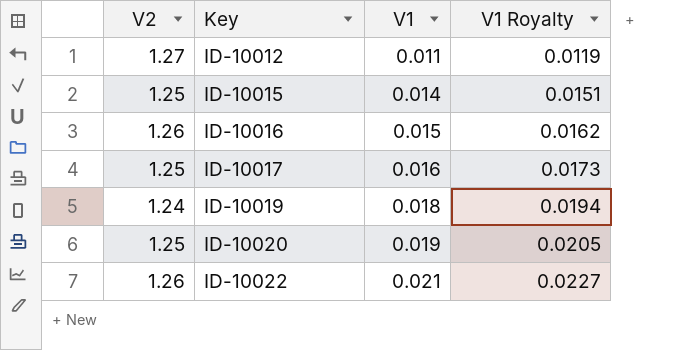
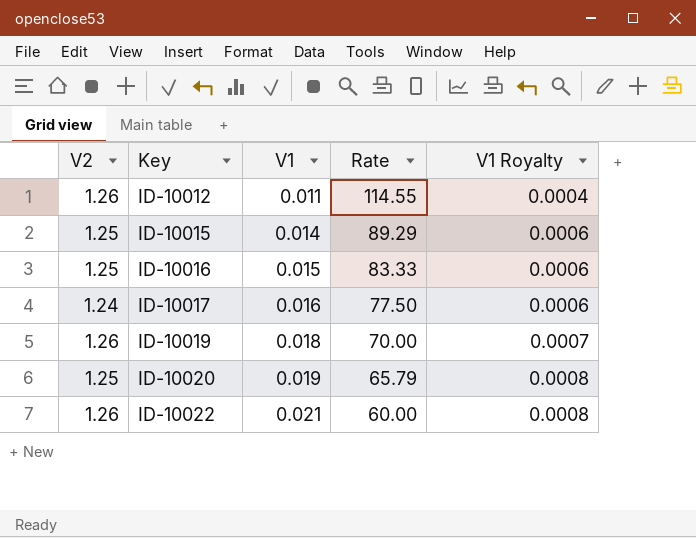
column Rate | formula: none -> [V2] / [V1]
column V1 Royalty | formula: [V1] * 1.08 -> [V1] * 0.04
ID-10012 | V2: 1.27 -> 1.26
ID-10016 | V2: 1.26 -> 1.25
ID-10017 | V2: 1.25 -> 1.24
ID-10019 | V2: 1.24 -> 1.26

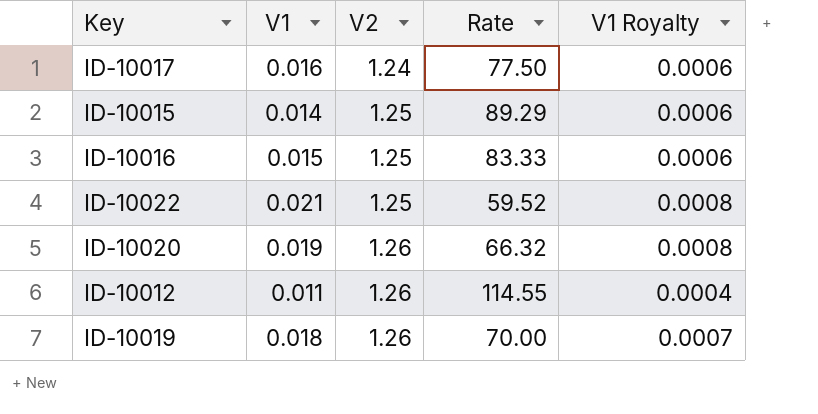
row order: Key ascending -> V2 ascending
column V2 | position: 1 -> 3
ID-10022 | V2: 1.26 -> 1.25
ID-10022 | Rate: 60.00 -> 59.52
ID-10020 | V2: 1.25 -> 1.26
ID-10020 | Rate: 65.79 -> 66.32

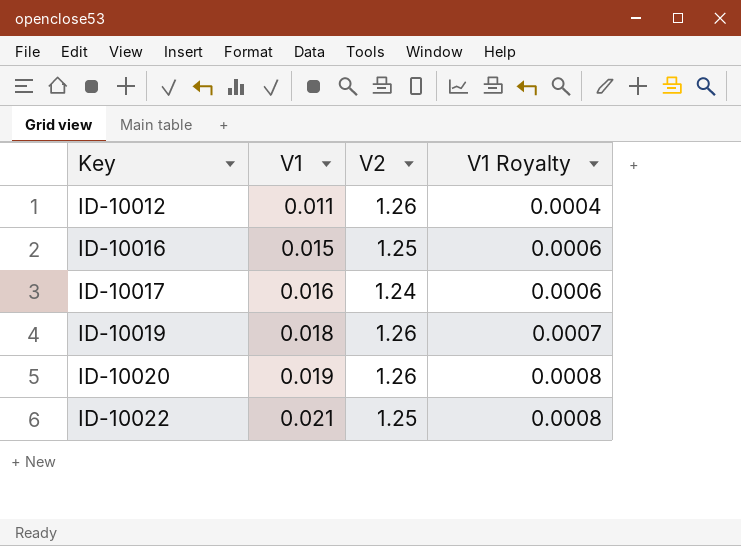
row order: V2 ascending -> Key ascending
column Rate | formula: [V2] / [V1] -> none
row ID-10015: 0.014 | 1.25 | 89.29 | 0.0006 -> none

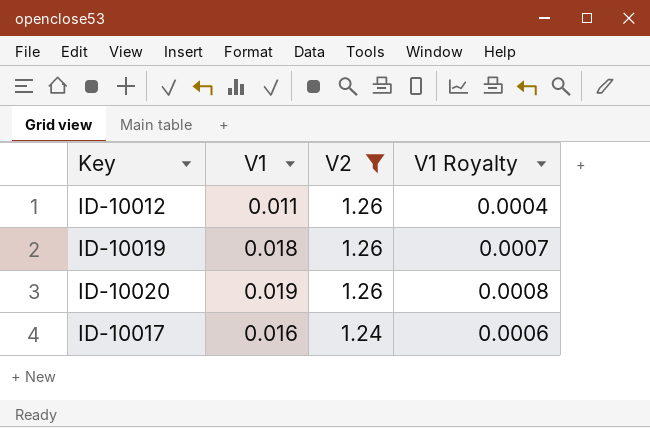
filter: none -> V2 != 1.25
row order: Key ascending -> V2 descending

